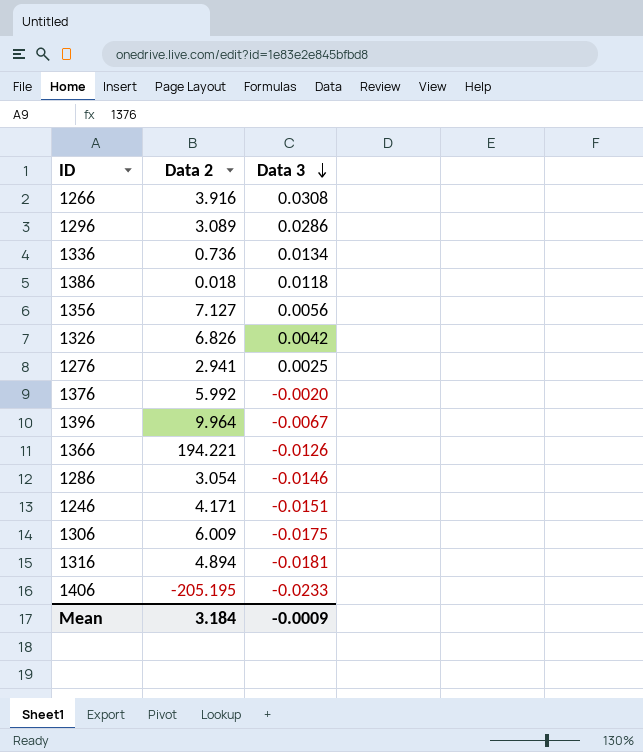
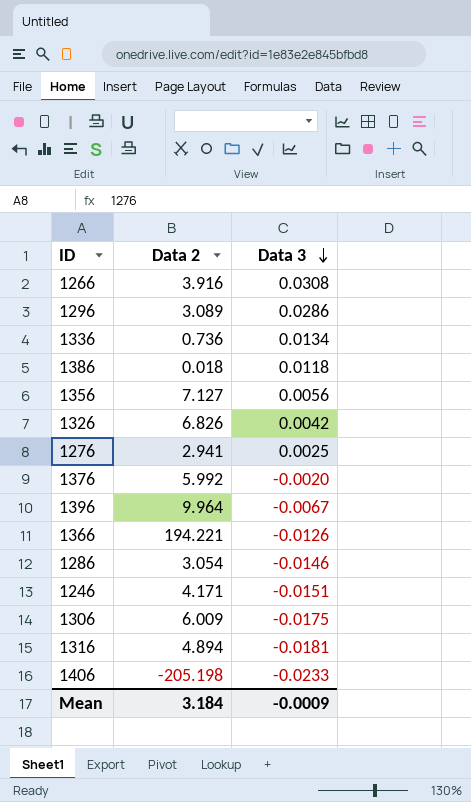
1406 | Data 2: -205.195 -> -205.198

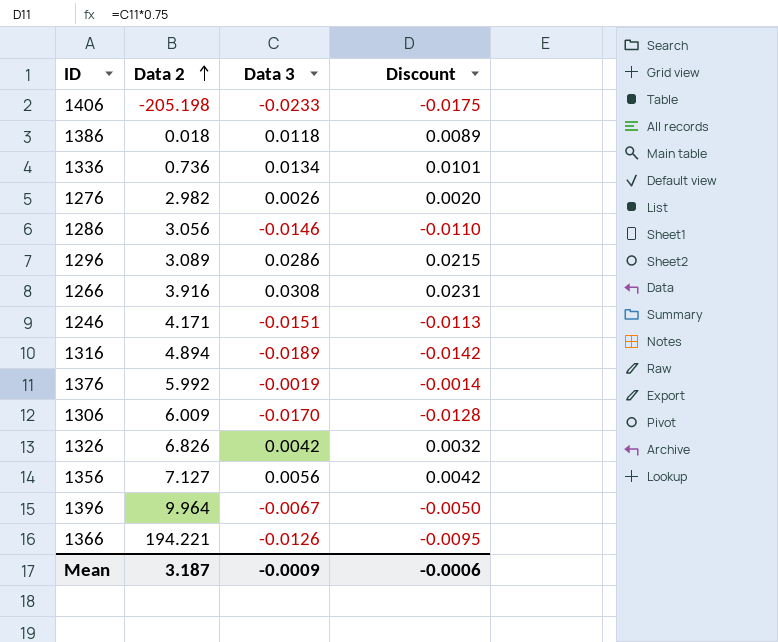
row order: Data 3 descending -> Data 2 ascending
column Discount | formula: none -> [Data 3] * 0.75
1276 | Data 2: 2.941 -> 2.982
1276 | Data 3: 0.0025 -> 0.0026
1286 | Data 2: 3.054 -> 3.056
1316 | Data 3: -0.0181 -> -0.0189
1376 | Data 3: -0.0020 -> -0.0019
1306 | Data 3: -0.0175 -> -0.0170
Mean | Data 2: 3.184 -> 3.187

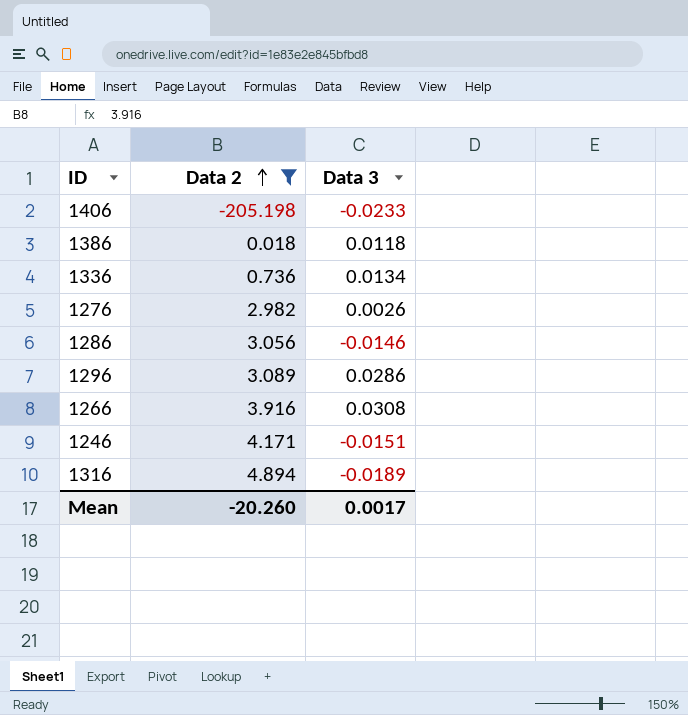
filter: none -> Data 2 <= 4.894
column Discount | formula: [Data 3] * 0.75 -> none
Mean | Data 2: 3.187 -> -20.260
Mean | Data 3: -0.0009 -> 0.0017

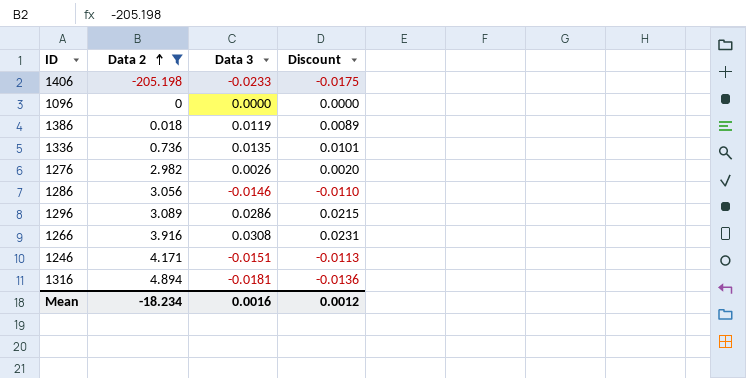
column Discount | formula: none -> [Data 3] * 0.75
row 1096: none -> 0 | 0.0000 | 0.0000
1386 | Data 3: 0.0118 -> 0.0119
1336 | Data 3: 0.0134 -> 0.0135
1316 | Data 3: -0.0189 -> -0.0181
Mean | Data 2: -20.260 -> -18.234
Mean | Data 3: 0.0017 -> 0.0016

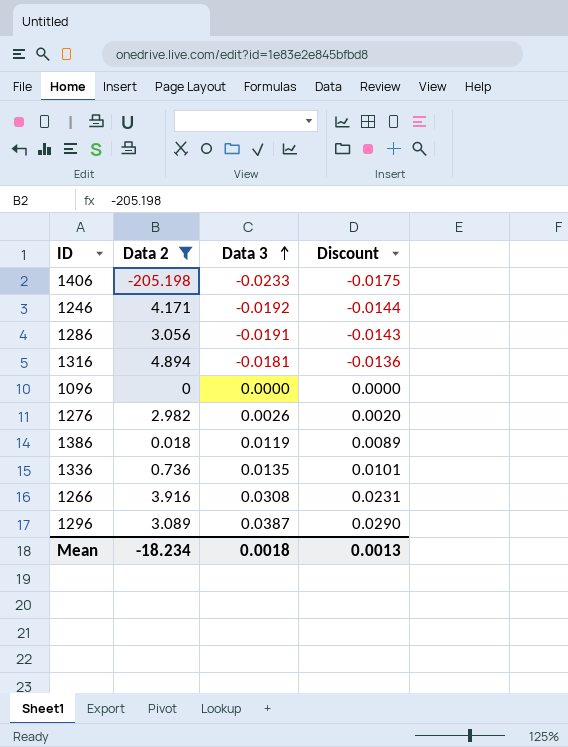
row order: Data 2 ascending -> Data 3 ascending
1246 | Data 3: -0.0151 -> -0.0192
1246 | Discount: -0.0113 -> -0.0144
1286 | Data 3: -0.0146 -> -0.0191
1286 | Discount: -0.0110 -> -0.0143
1296 | Data 3: 0.0286 -> 0.0387
1296 | Discount: 0.0215 -> 0.0290
Mean | Data 3: 0.0016 -> 0.0018
Mean | Discount: 0.0012 -> 0.0013

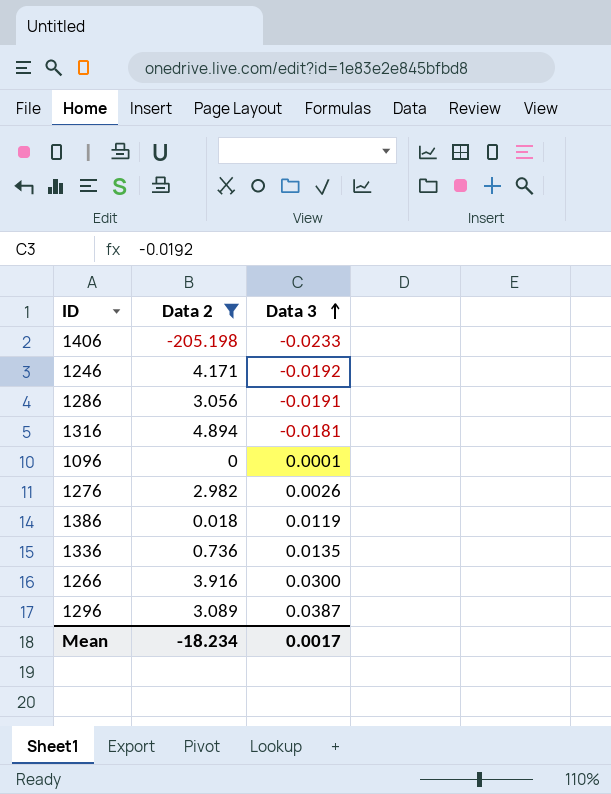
column Discount | formula: [Data 3] * 0.75 -> none
1096 | Data 3: 0.0000 -> 0.0001
1266 | Data 3: 0.0308 -> 0.0300
Mean | Data 3: 0.0018 -> 0.0017

